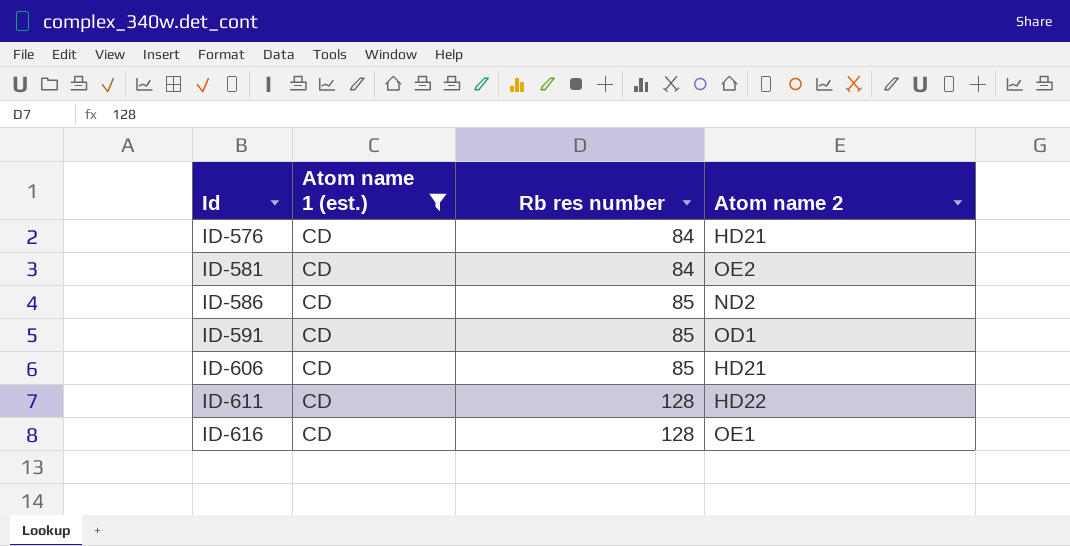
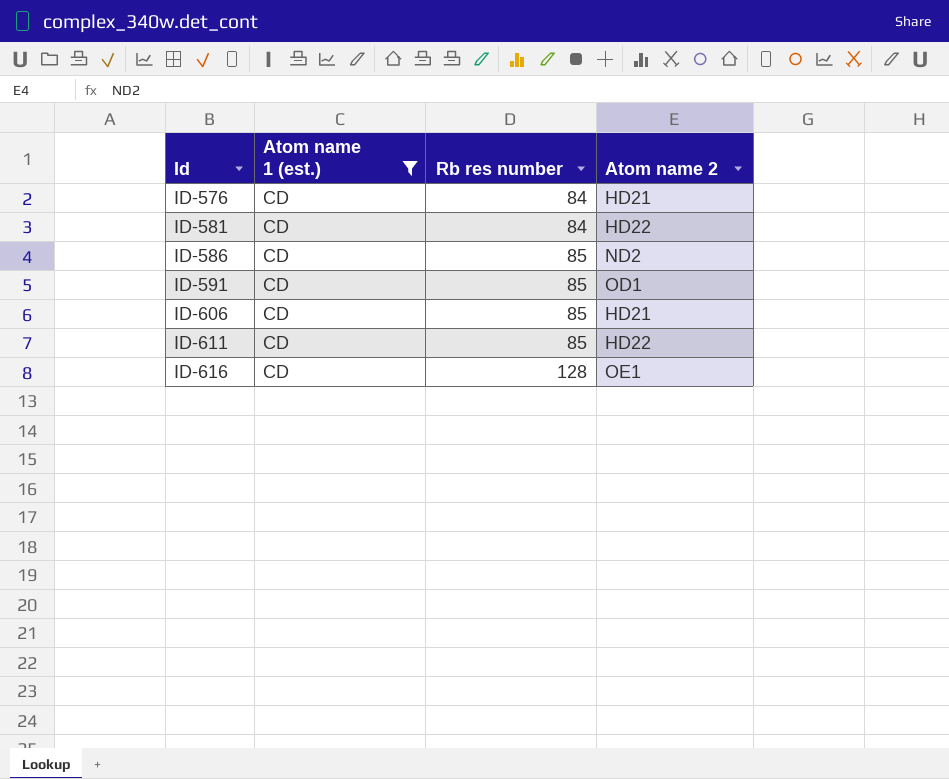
ID-581 | Atom name 2: OE2 -> HD22
ID-611 | Rb res number: 128 -> 85

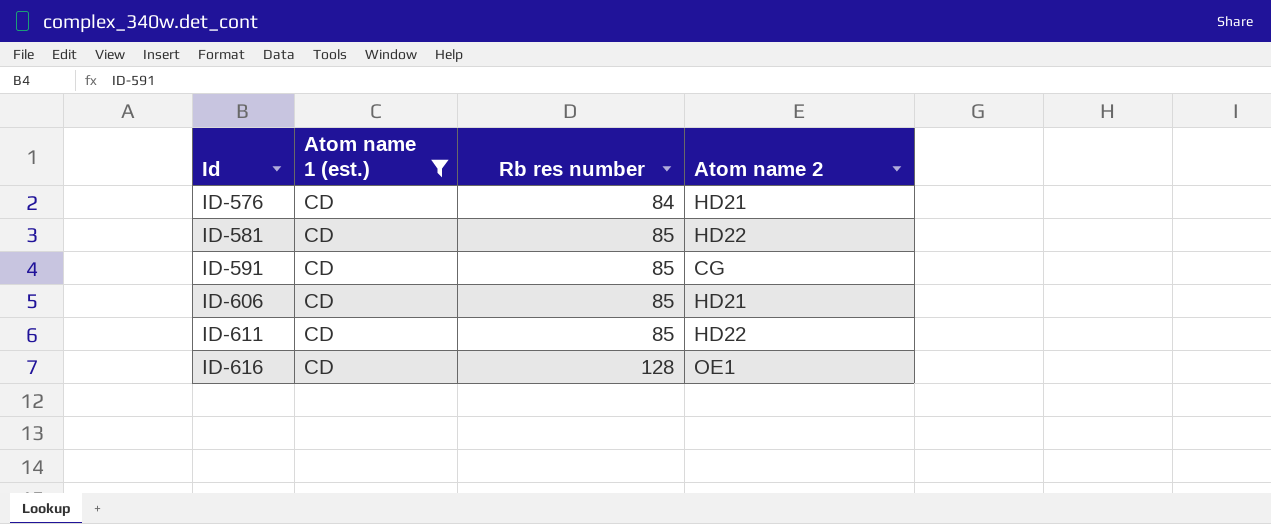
row ID-586: CD | 85 | ND2 -> none
ID-581 | Rb res number: 84 -> 85
ID-591 | Atom name 2: OD1 -> CG

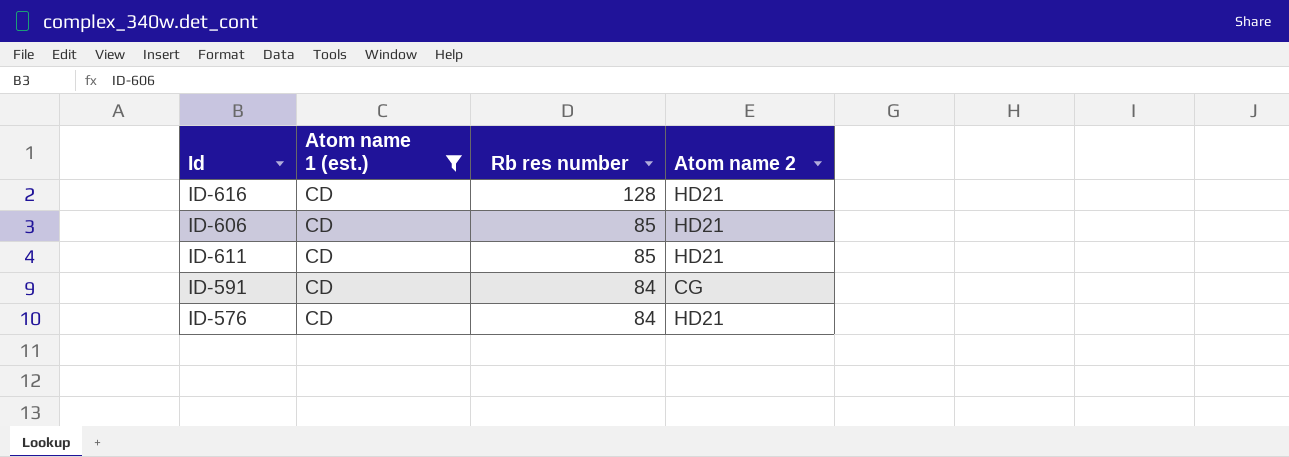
row order: Id ascending -> Rb res number descending
row ID-581: CD | 85 | HD22 -> none
ID-616 | Atom name 2: OE1 -> HD21
ID-611 | Atom name 2: HD22 -> HD21
ID-591 | Rb res number: 85 -> 84

